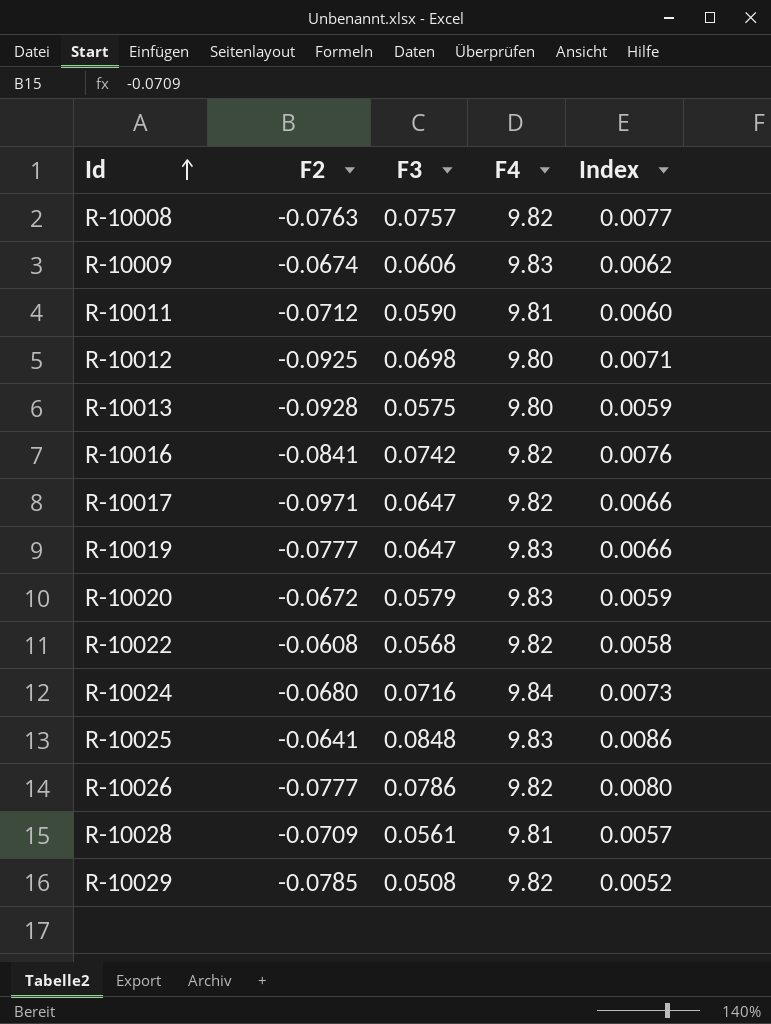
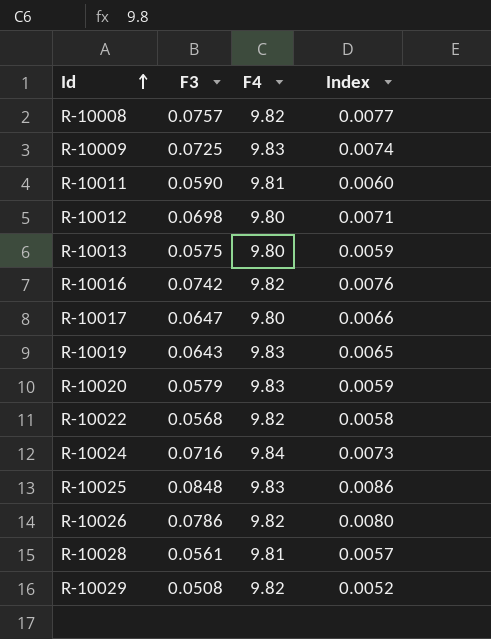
column F2 | position: 2 -> none
R-10009 | F3: 0.0606 -> 0.0725
R-10009 | Index: 0.0062 -> 0.0074
R-10017 | F4: 9.82 -> 9.80
R-10019 | F3: 0.0647 -> 0.0643
R-10019 | Index: 0.0066 -> 0.0065

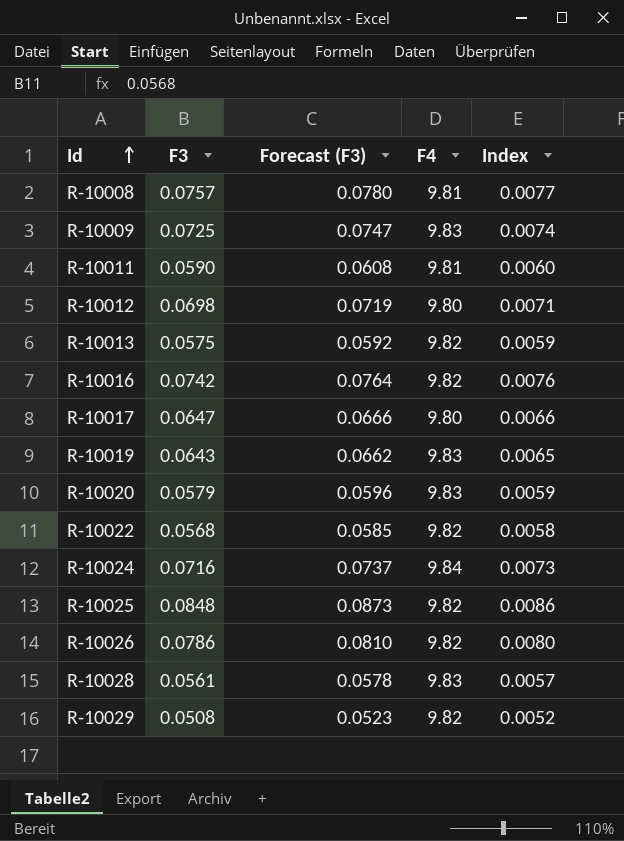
column Forecast (F3) | formula: none -> [F3] * 1.03
R-10008 | F4: 9.82 -> 9.81
R-10013 | F4: 9.80 -> 9.82
R-10025 | F4: 9.83 -> 9.82
R-10028 | F4: 9.81 -> 9.83

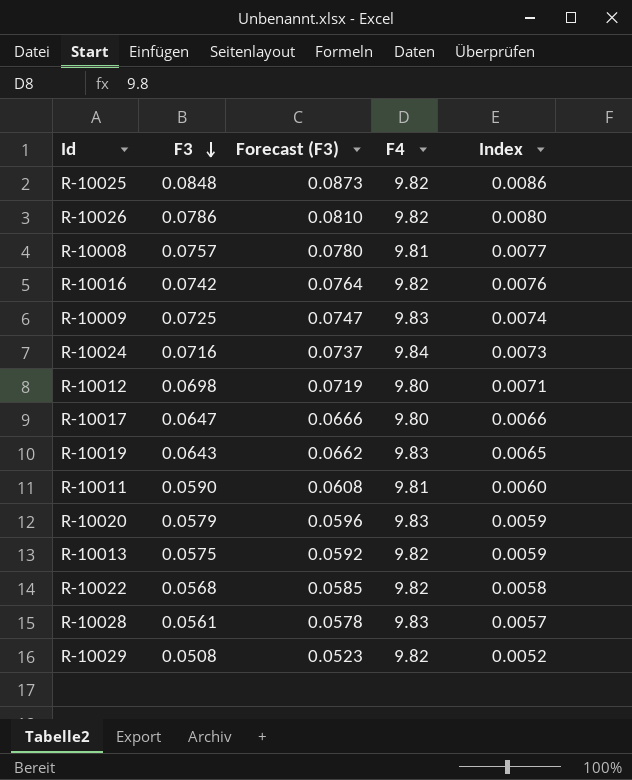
row order: Id ascending -> F3 descending

